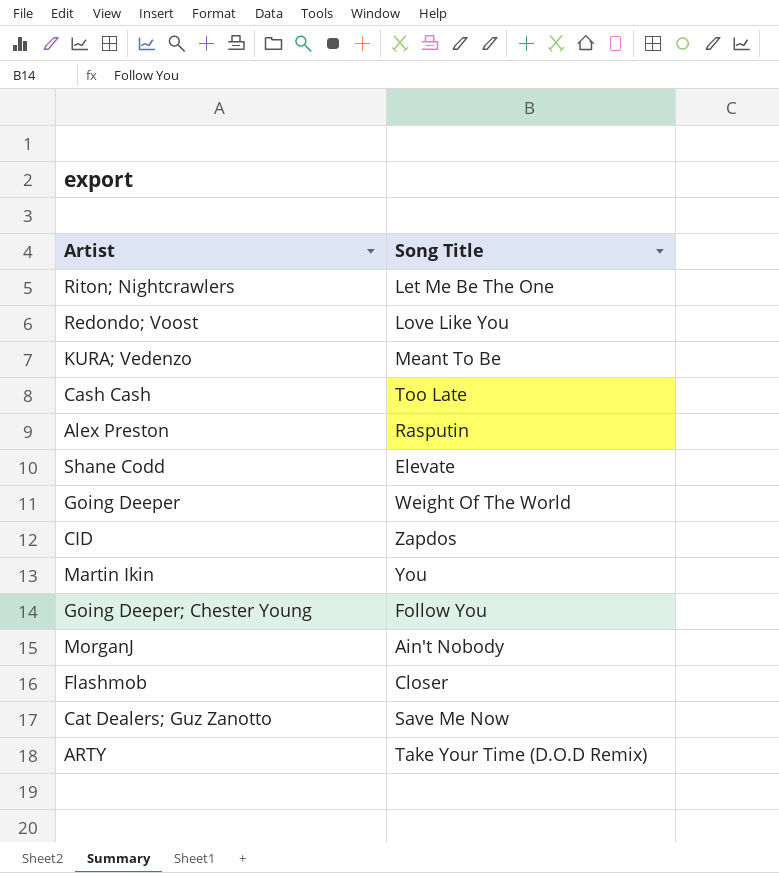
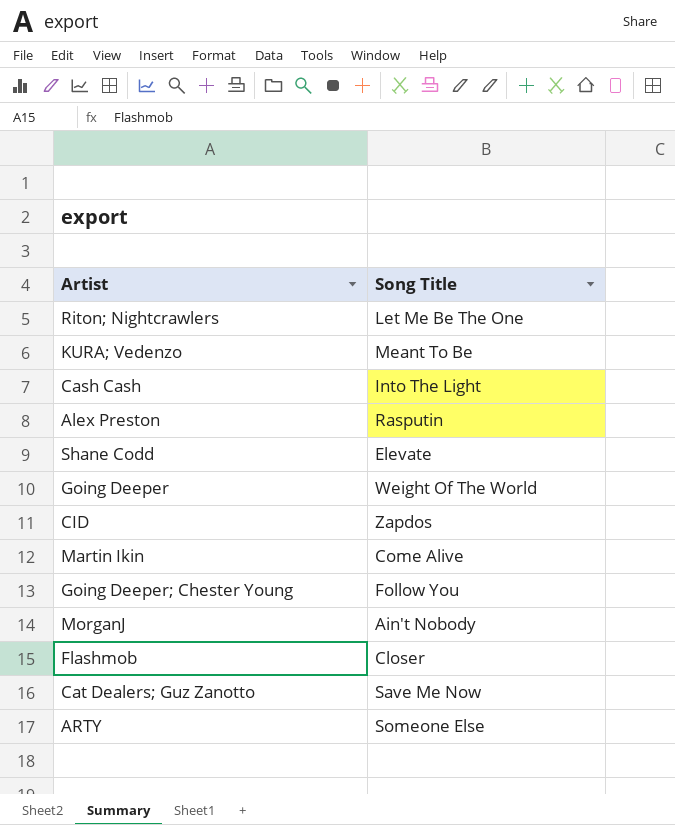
row Redondo; Voost: Love Like You -> none
Cash Cash | Song Title: Too Late -> Into The Light
Martin Ikin | Song Title: You -> Come Alive
ARTY | Song Title: Take Your Time (D.O.D Remix) -> Someone Else

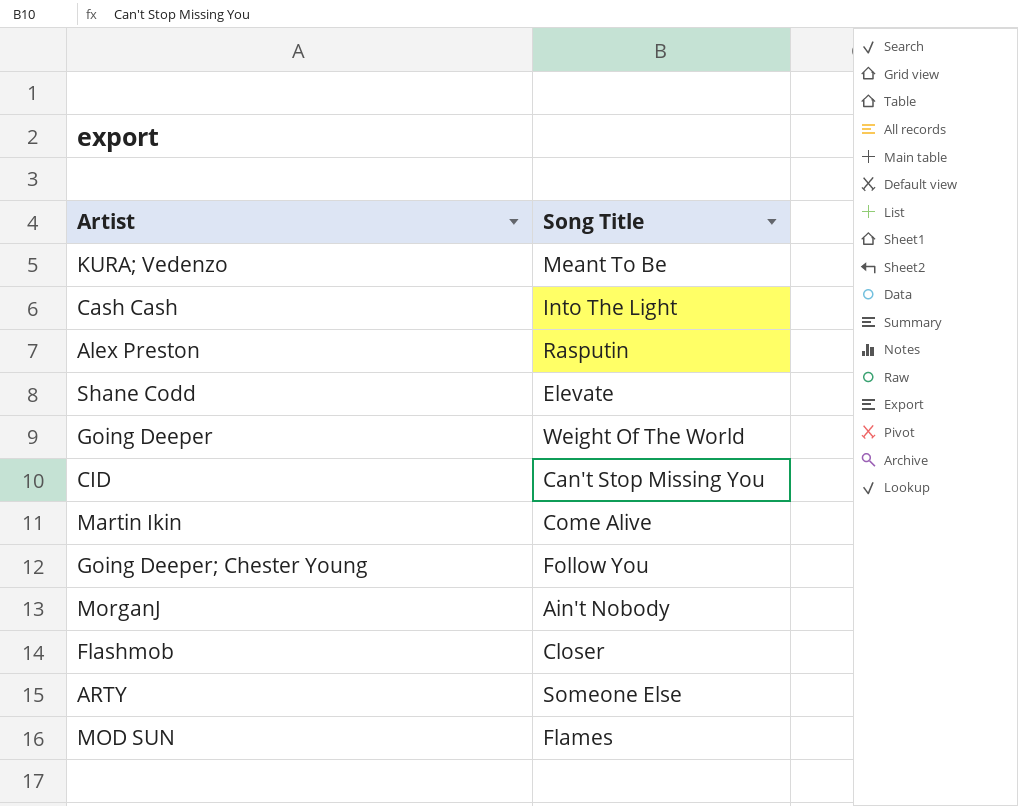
row Riton; Nightcrawlers: Let Me Be The One -> none
row Cat Dealers; Guz Zanotto: Save Me Now -> none
CID | Song Title: Zapdos -> Can't Stop Missing You
row MOD SUN: none -> Flames

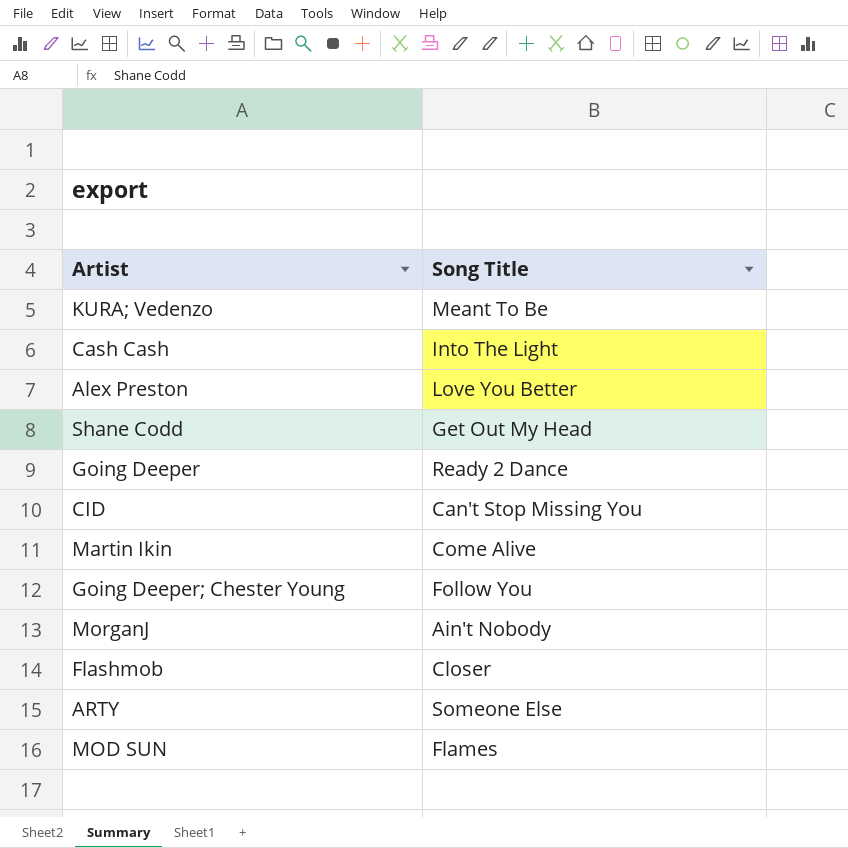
Alex Preston | Song Title: Rasputin -> Love You Better
Shane Codd | Song Title: Elevate -> Get Out My Head
Going Deeper | Song Title: Weight Of The World -> Ready 2 Dance

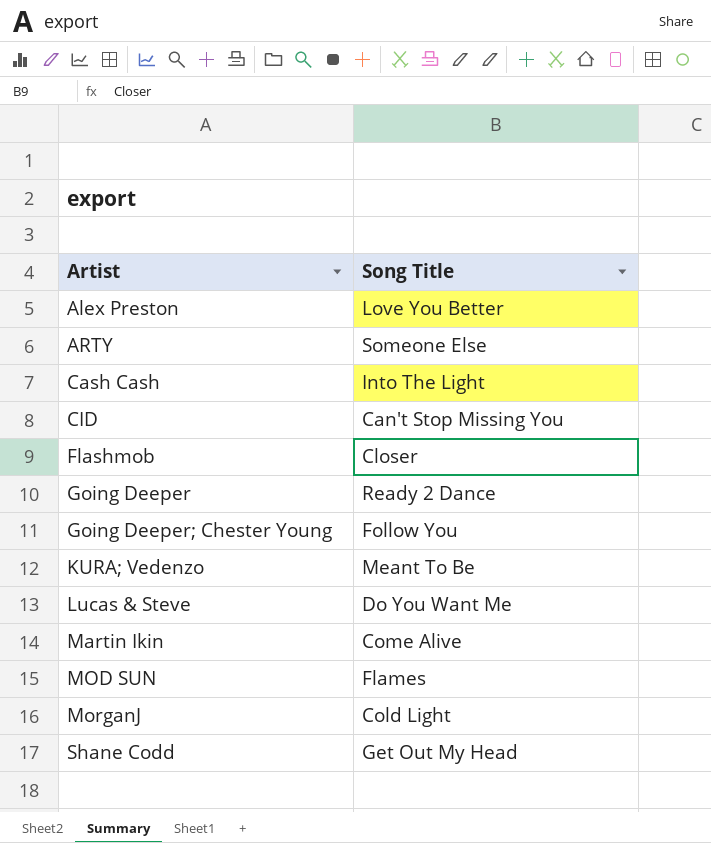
row order: none -> Artist ascending
row Lucas & Steve: none -> Do You Want Me
MorganJ | Song Title: Ain't Nobody -> Cold Light

